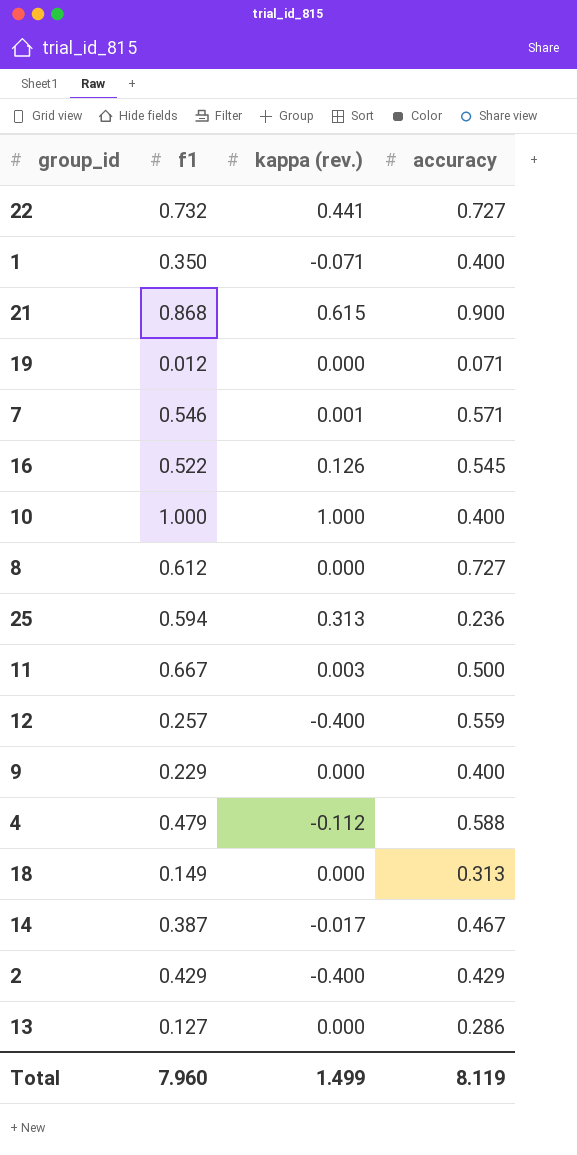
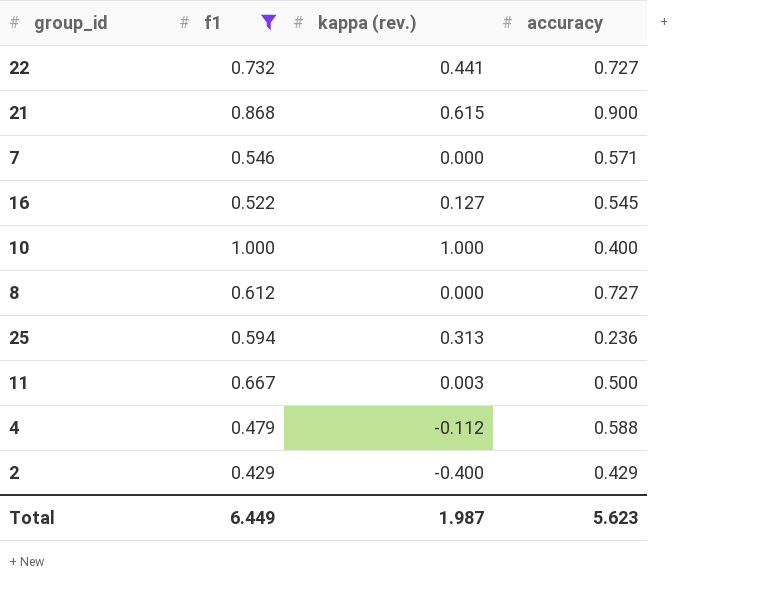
filter: none -> f1 >= 0.429
7 | kappa (rev.): 0.001 -> 0.000
16 | kappa (rev.): 0.126 -> 0.127
Total | f1: 7.960 -> 6.449
Total | kappa (rev.): 1.499 -> 1.987
Total | accuracy: 8.119 -> 5.623

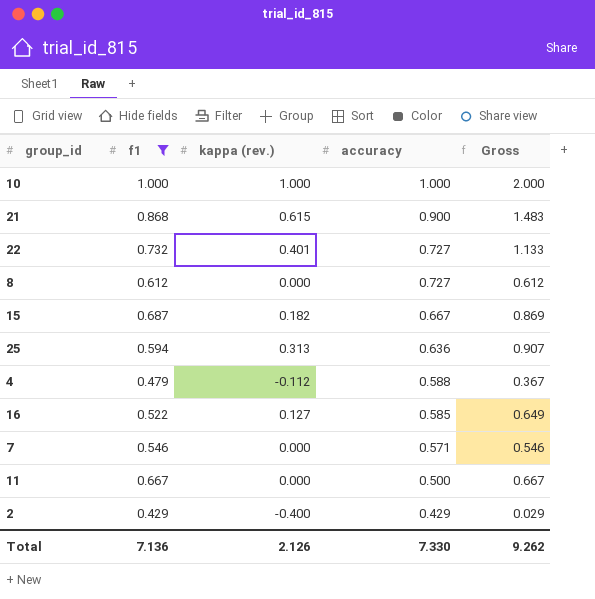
row order: none -> accuracy descending
column Gross | formula: none -> [f1] + [kappa (rev.)]
10 | accuracy: 0.400 -> 1.000
22 | kappa (rev.): 0.441 -> 0.401
row 15: none -> 0.687 | 0.182 | 0.667 | 0.869
25 | accuracy: 0.236 -> 0.636
16 | accuracy: 0.545 -> 0.585
11 | kappa (rev.): 0.003 -> 0.000
Total | f1: 6.449 -> 7.136
Total | kappa (rev.): 1.987 -> 2.126
Total | accuracy: 5.623 -> 7.330

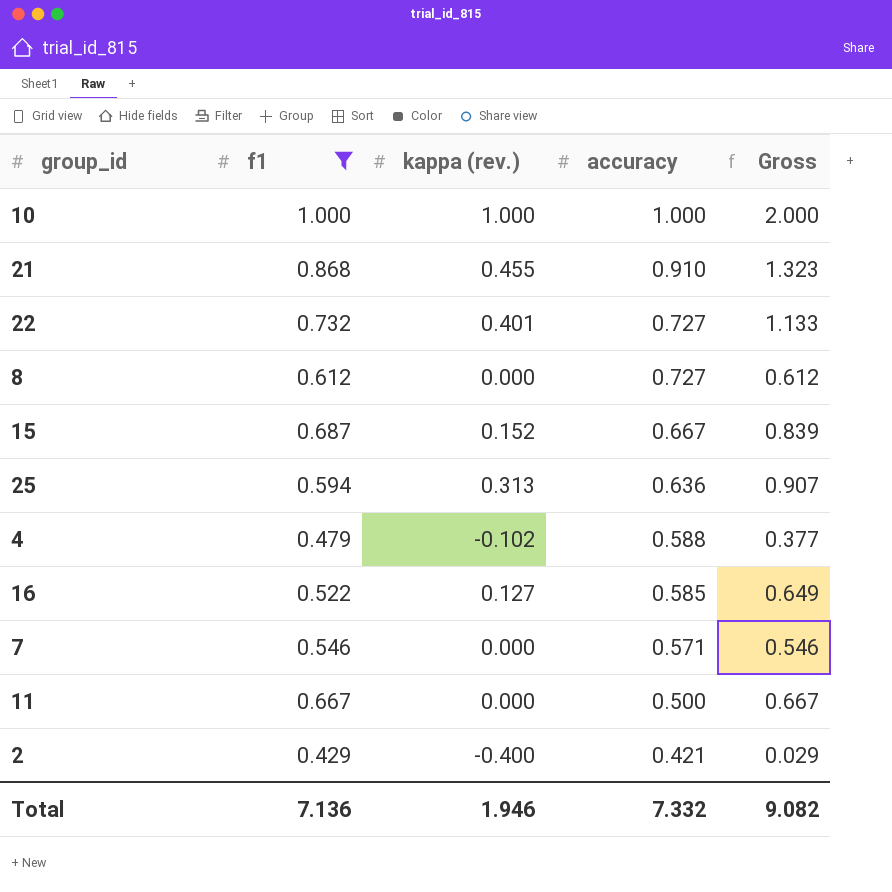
21 | kappa (rev.): 0.615 -> 0.455
21 | accuracy: 0.900 -> 0.910
21 | Gross: 1.483 -> 1.323
15 | kappa (rev.): 0.182 -> 0.152
15 | Gross: 0.869 -> 0.839
4 | kappa (rev.): -0.112 -> -0.102
4 | Gross: 0.367 -> 0.377
2 | accuracy: 0.429 -> 0.421
Total | kappa (rev.): 2.126 -> 1.946
Total | accuracy: 7.330 -> 7.332
Total | Gross: 9.262 -> 9.082

